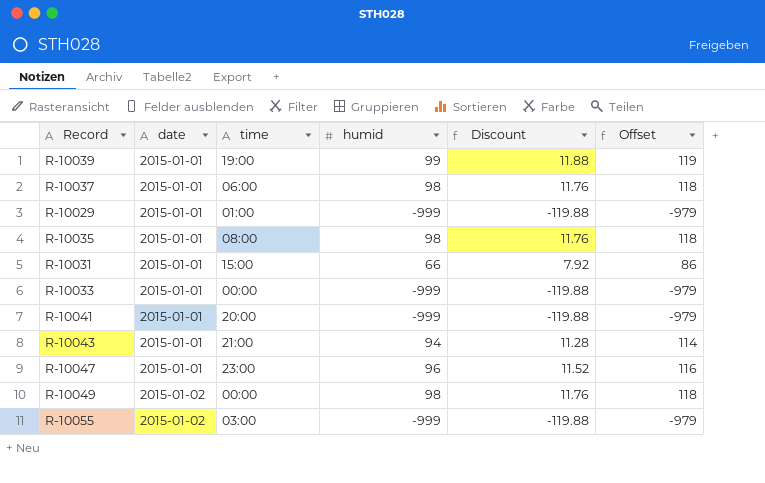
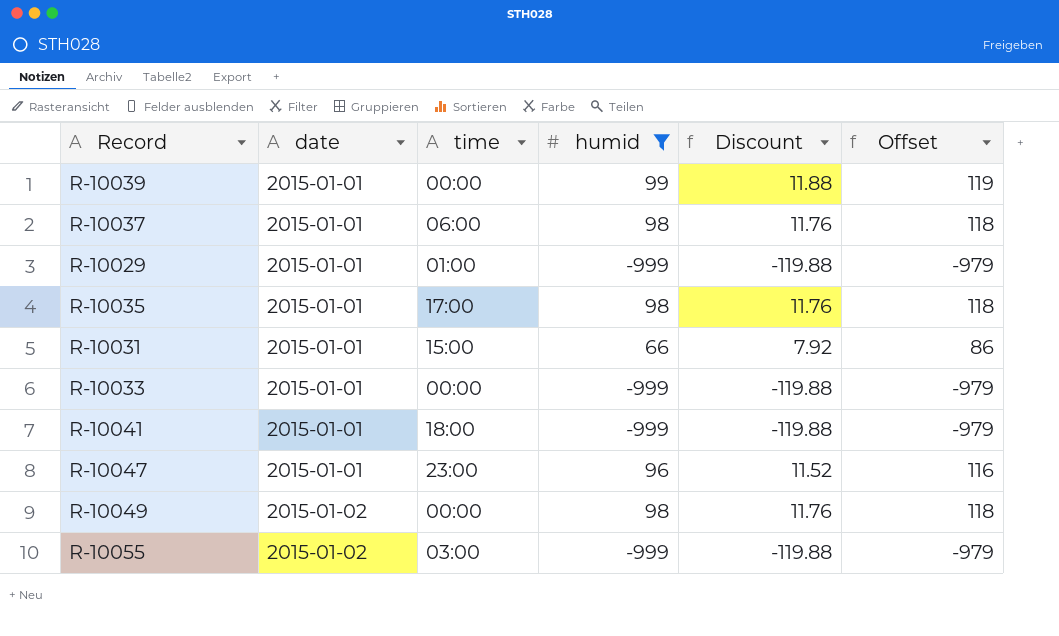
filter: none -> humid != 94
R-10039 | time: 19:00 -> 00:00
R-10035 | time: 08:00 -> 17:00
R-10041 | time: 20:00 -> 18:00

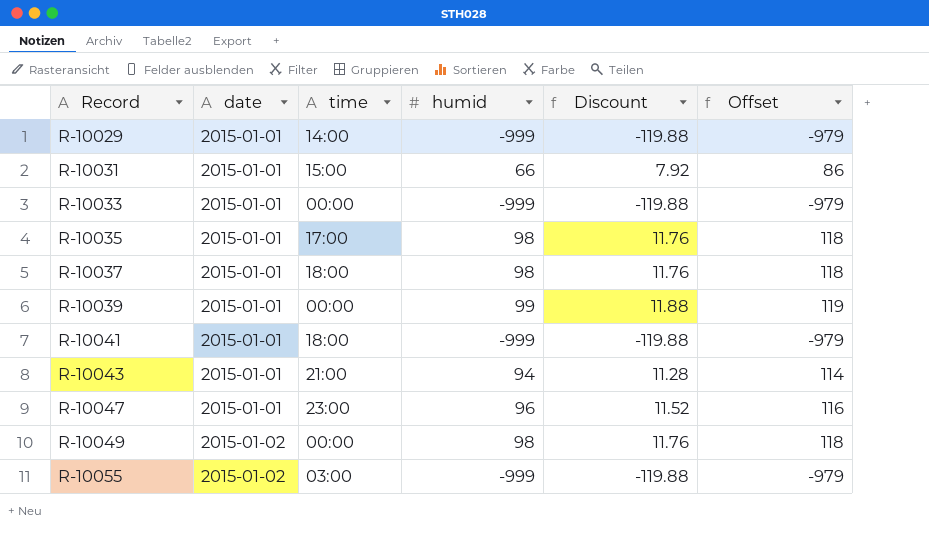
filter: humid != 94 -> none
row order: date ascending -> Record ascending
R-10029 | time: 01:00 -> 14:00
R-10037 | time: 06:00 -> 18:00

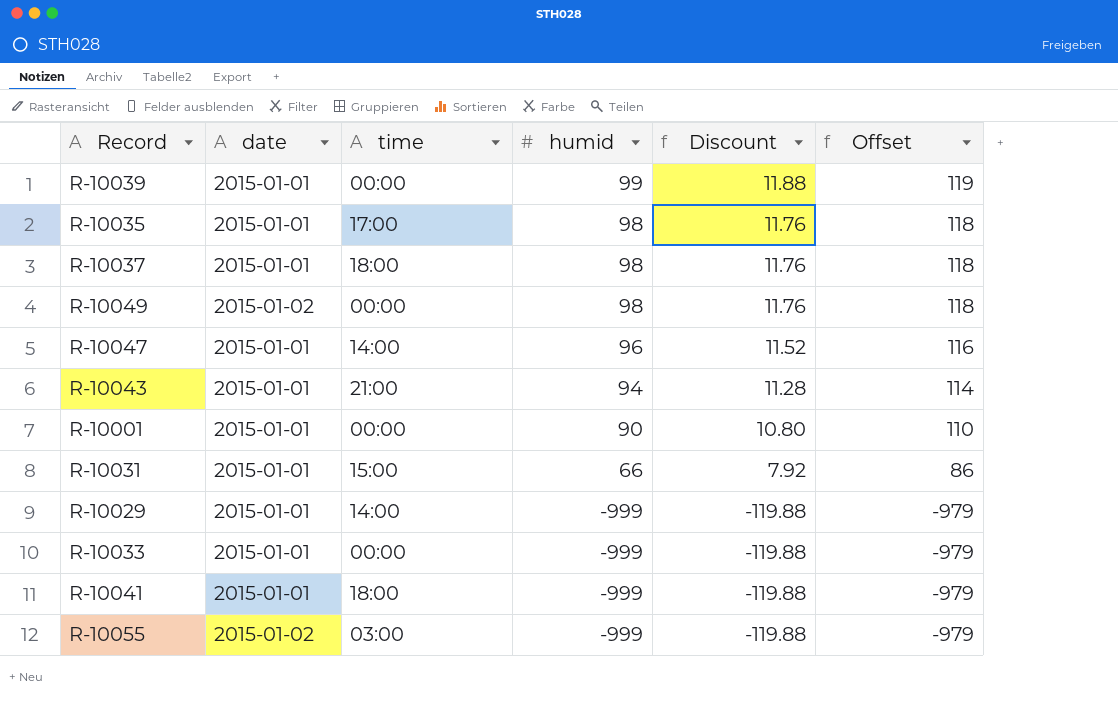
row order: Record ascending -> humid descending
R-10047 | time: 23:00 -> 14:00
row R-10001: none -> 2015-01-01 | 00:00 | 90 | 10.80 | 110

